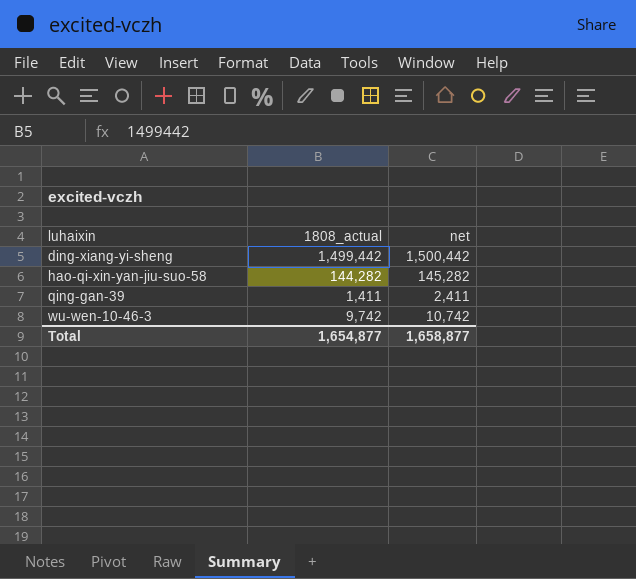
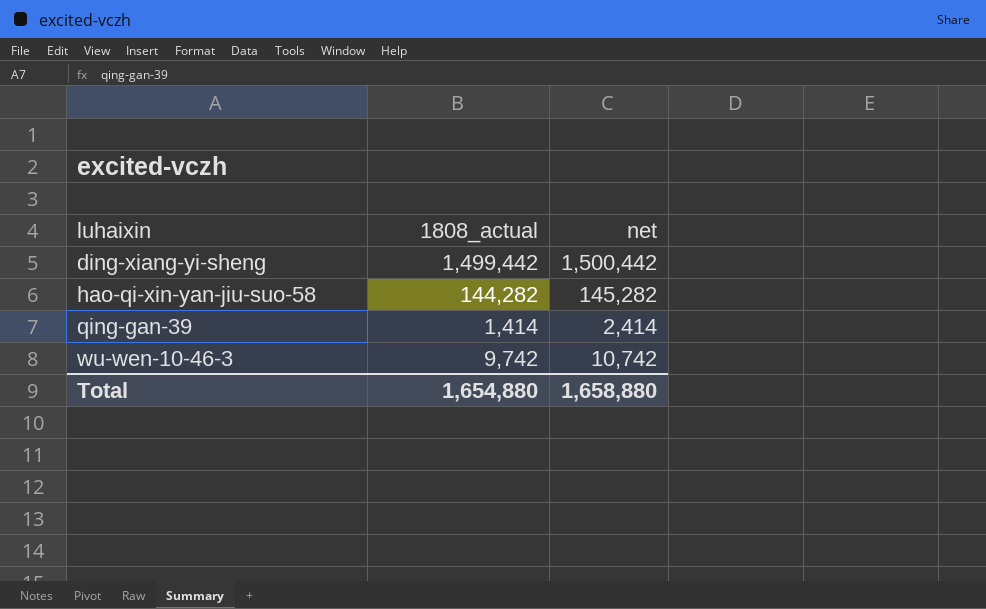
qing-gan-39 | 1808_actual: 1,411 -> 1,414
qing-gan-39 | net: 2,411 -> 2,414
Total | 1808_actual: 1,654,877 -> 1,654,880
Total | net: 1,658,877 -> 1,658,880

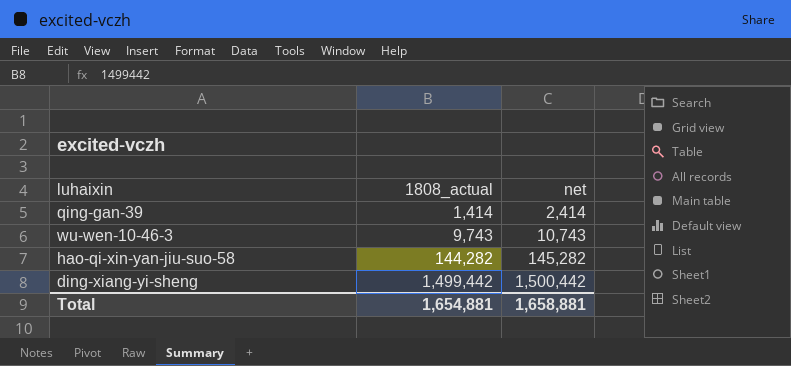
row order: luhaixin ascending -> 1808_actual ascending
wu-wen-10-46-3 | 1808_actual: 9,742 -> 9,743
wu-wen-10-46-3 | net: 10,742 -> 10,743
Total | 1808_actual: 1,654,880 -> 1,654,881
Total | net: 1,658,880 -> 1,658,881

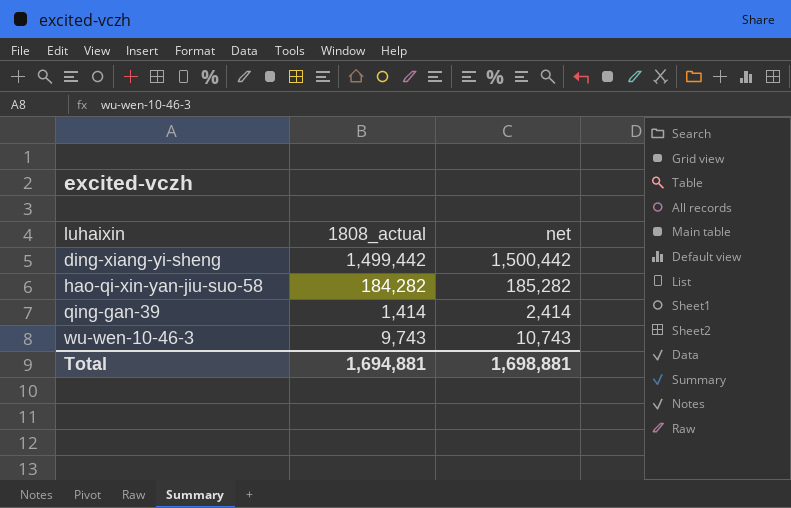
row order: 1808_actual ascending -> luhaixin ascending
hao-qi-xin-yan-jiu-suo-58 | 1808_actual: 144,282 -> 184,282
hao-qi-xin-yan-jiu-suo-58 | net: 145,282 -> 185,282
Total | 1808_actual: 1,654,881 -> 1,694,881
Total | net: 1,658,881 -> 1,698,881

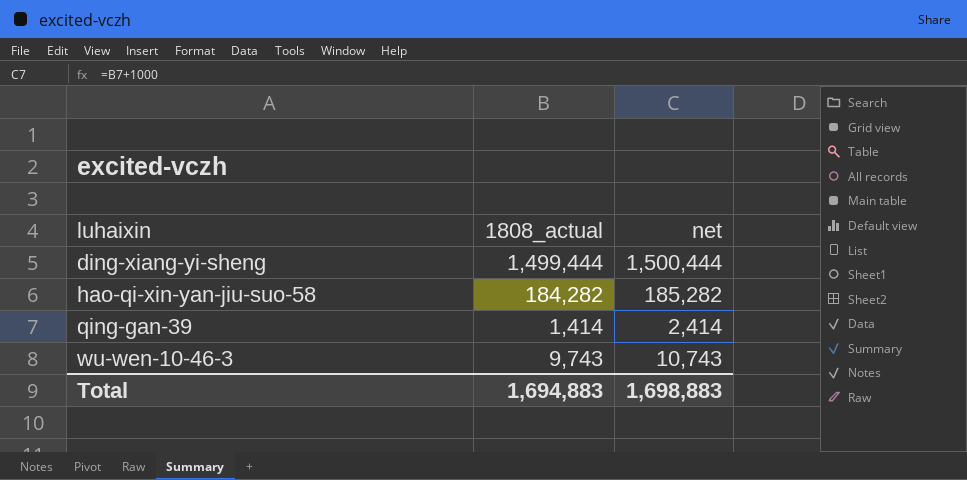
ding-xiang-yi-sheng | 1808_actual: 1,499,442 -> 1,499,444
ding-xiang-yi-sheng | net: 1,500,442 -> 1,500,444
Total | 1808_actual: 1,694,881 -> 1,694,883
Total | net: 1,698,881 -> 1,698,883

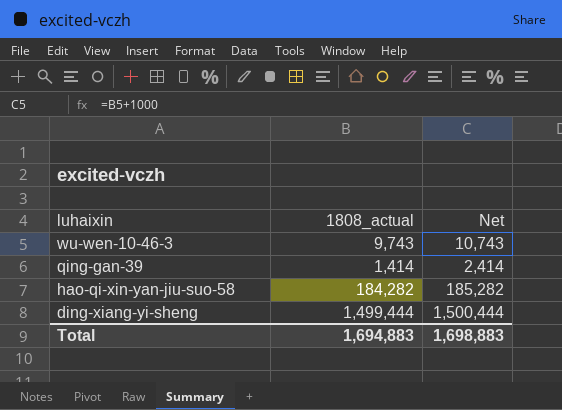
row order: luhaixin ascending -> luhaixin descending
column name: net -> Net

